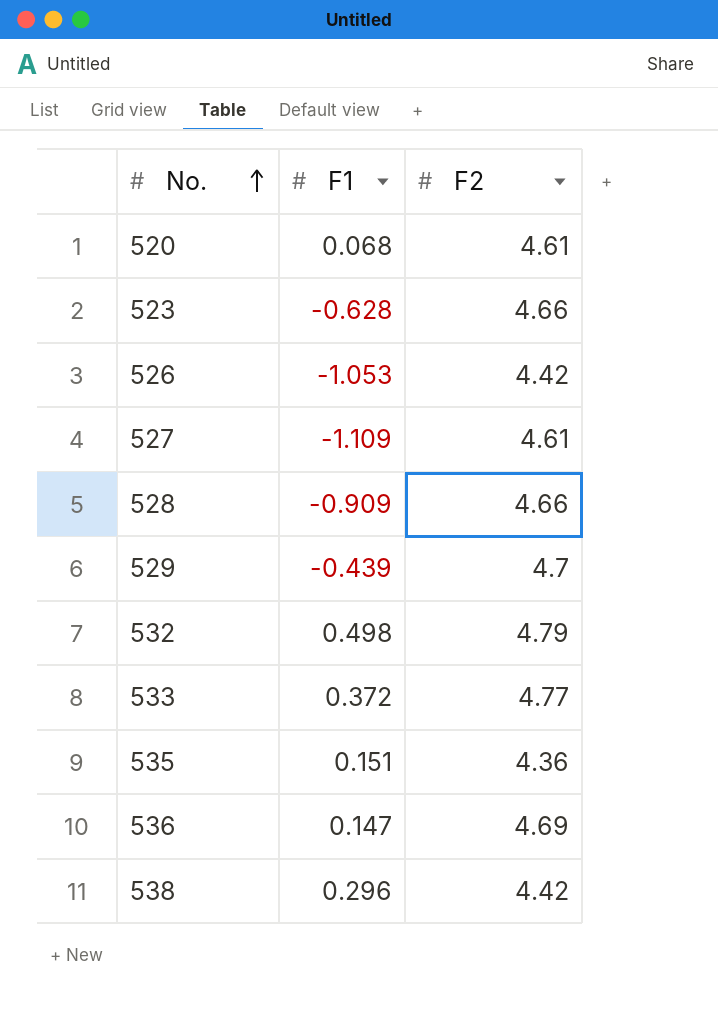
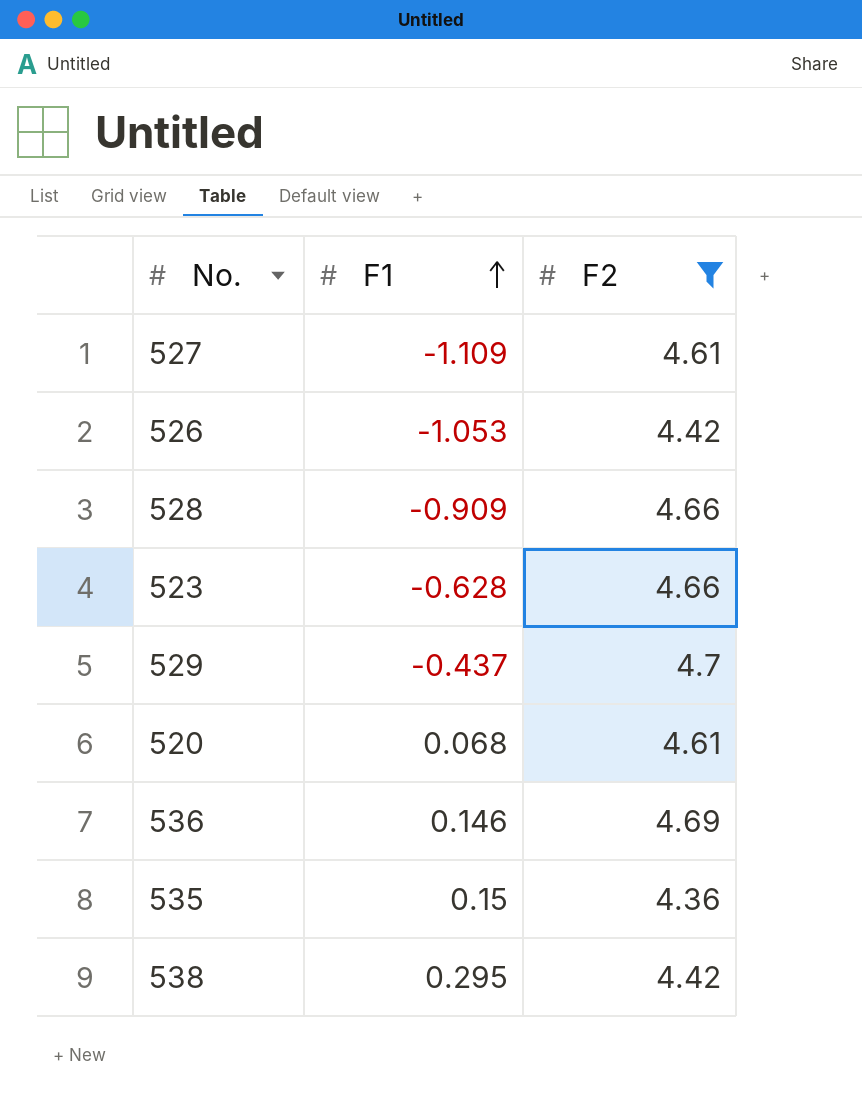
filter: none -> F2 <= 4.7
row order: No. ascending -> F1 ascending
529 | F1: -0.439 -> -0.437
536 | F1: 0.147 -> 0.146
535 | F1: 0.151 -> 0.15
538 | F1: 0.296 -> 0.295

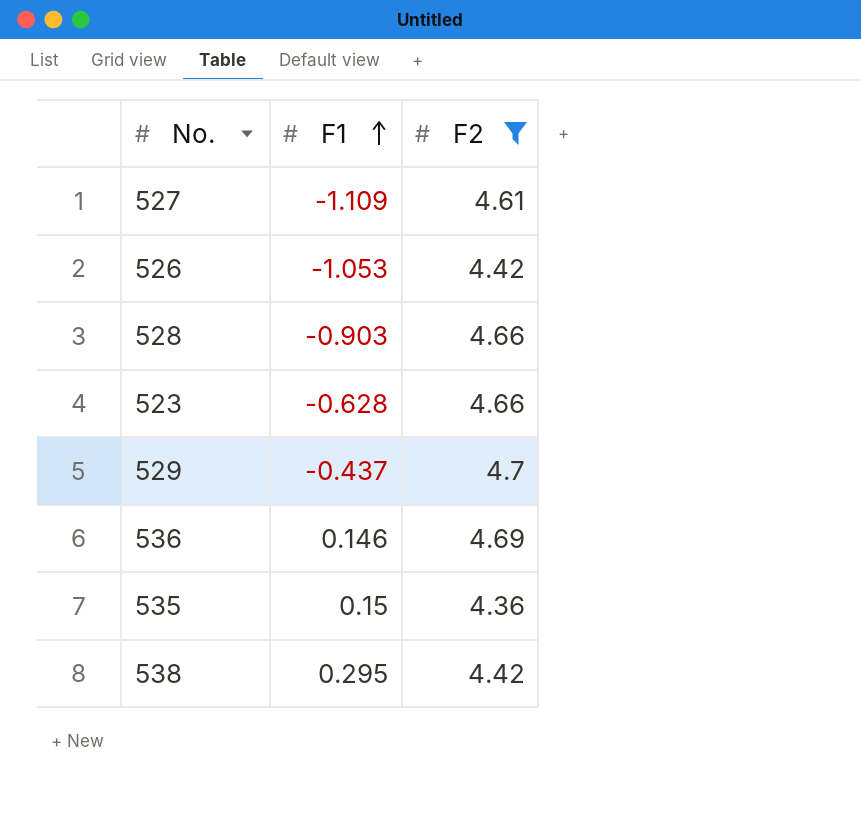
row 520: 0.068 | 4.61 -> none
528 | F1: -0.909 -> -0.903

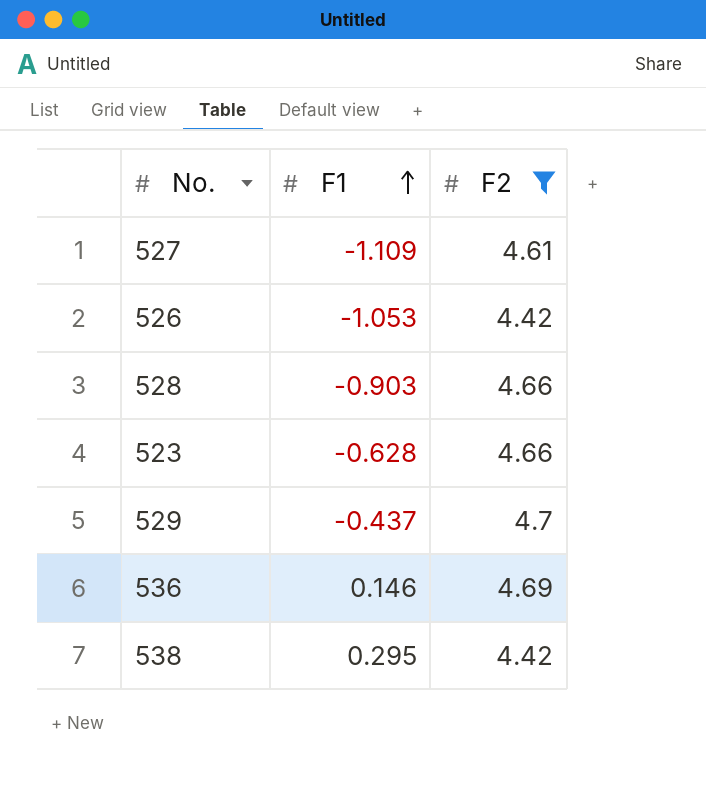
row 535: 0.15 | 4.36 -> none

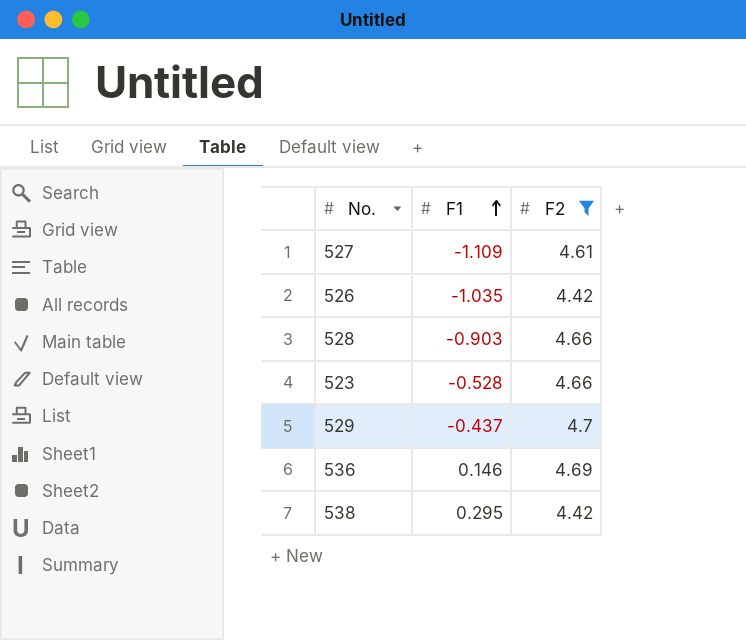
526 | F1: -1.053 -> -1.035
523 | F1: -0.628 -> -0.528

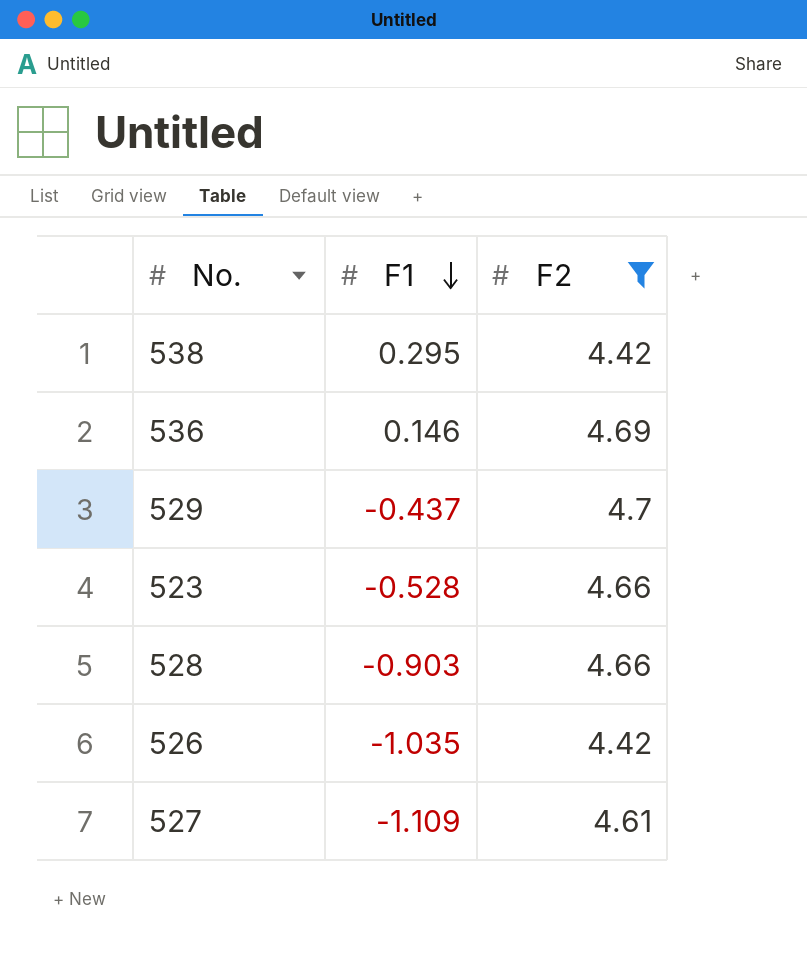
row order: F1 ascending -> F1 descending

